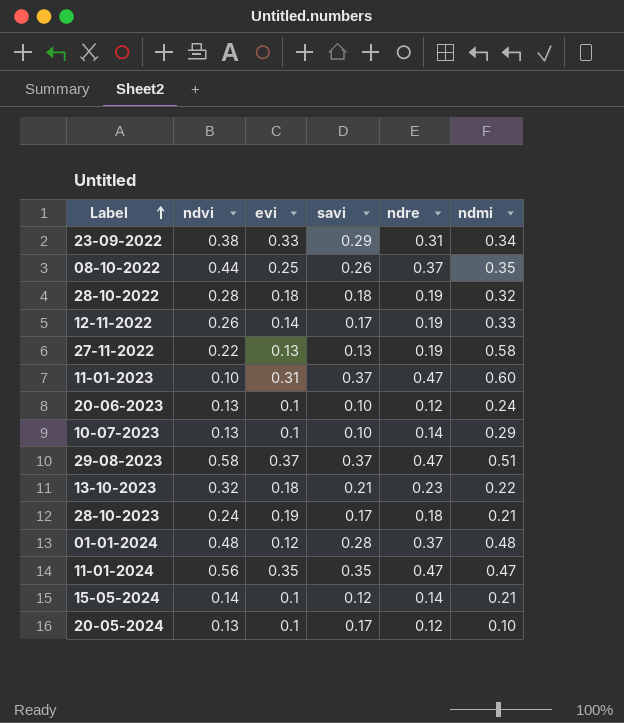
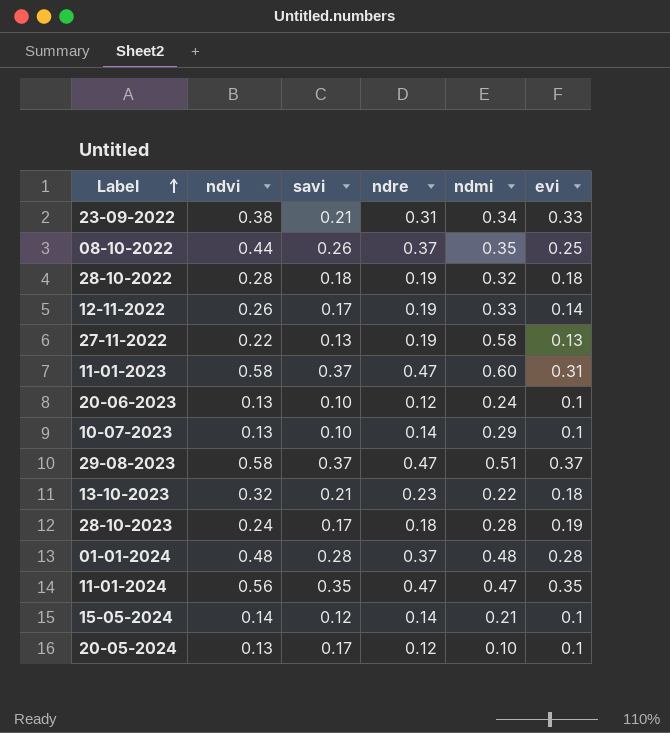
column evi | position: 3 -> 6
23-09-2022 | savi: 0.29 -> 0.21
11-01-2023 | ndvi: 0.10 -> 0.58
28-10-2023 | ndmi: 0.21 -> 0.28
01-01-2024 | evi: 0.12 -> 0.28

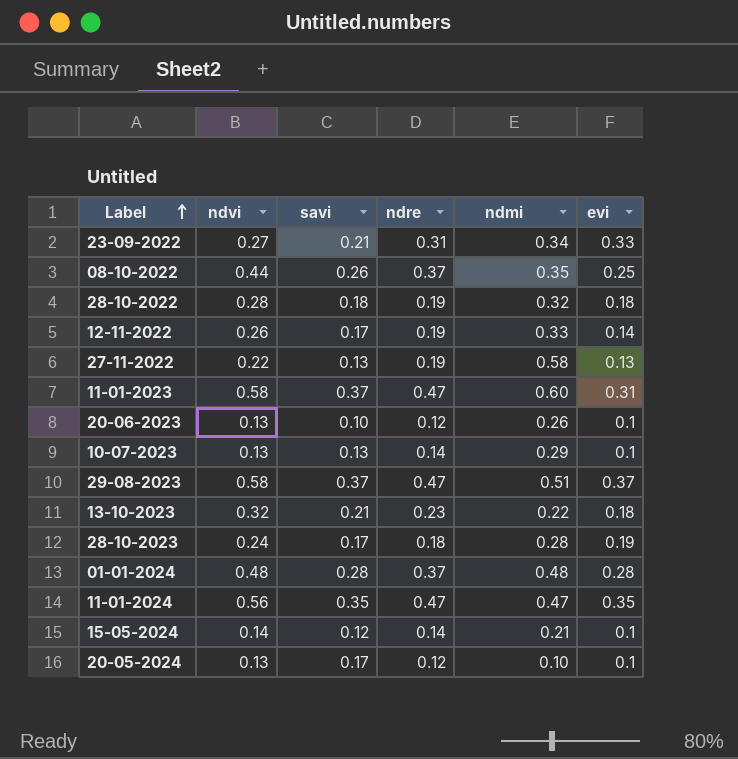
23-09-2022 | ndvi: 0.38 -> 0.27
20-06-2023 | ndmi: 0.24 -> 0.26
10-07-2023 | savi: 0.10 -> 0.13

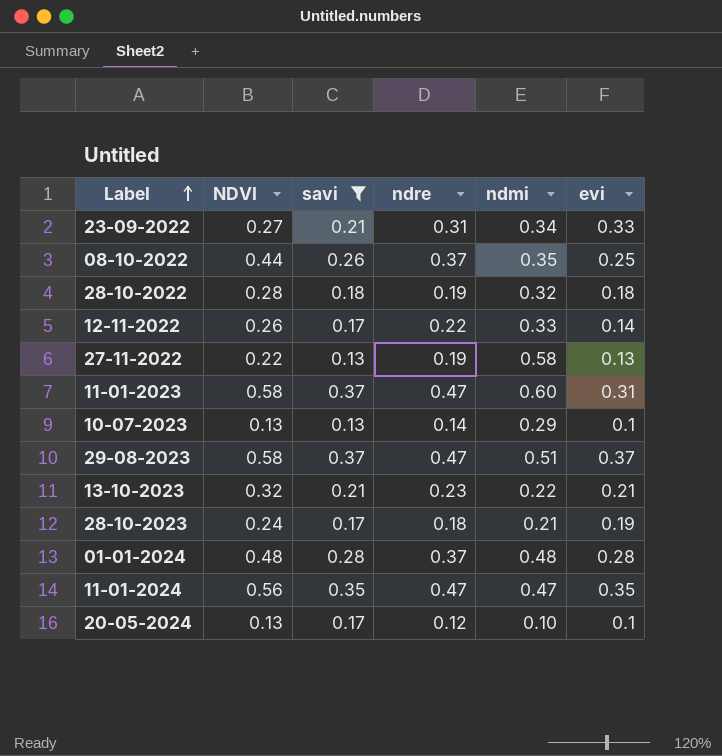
filter: none -> savi >= 0.13
column name: ndvi -> NDVI
12-11-2022 | ndre: 0.19 -> 0.22
13-10-2023 | evi: 0.18 -> 0.21
28-10-2023 | ndmi: 0.28 -> 0.21

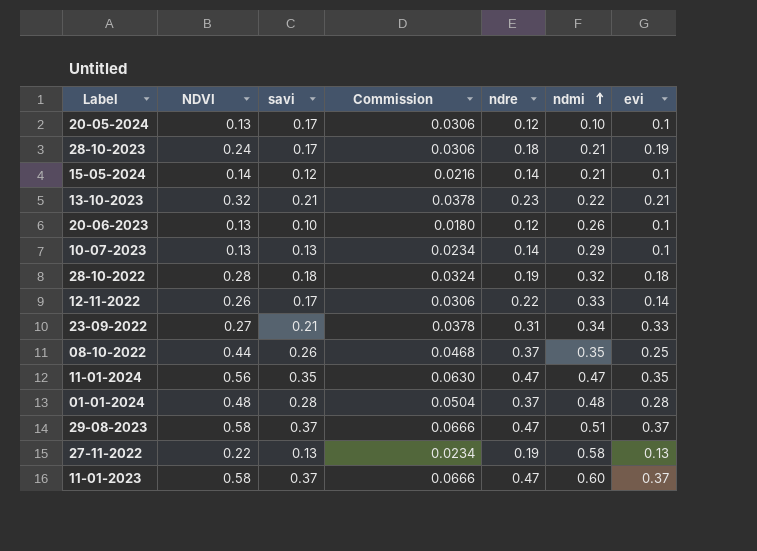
filter: savi >= 0.13 -> none
row order: Label ascending -> ndmi ascending
column Commission | formula: none -> [savi] * 0.18
11-01-2023 | evi: 0.31 -> 0.37

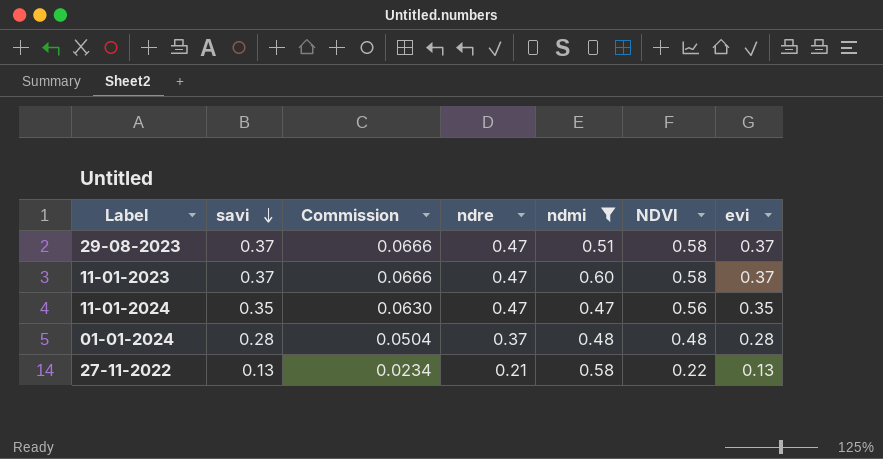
filter: none -> ndmi >= 0.47
row order: ndmi ascending -> savi descending
column NDVI | position: 2 -> 6
27-11-2022 | ndre: 0.19 -> 0.21

